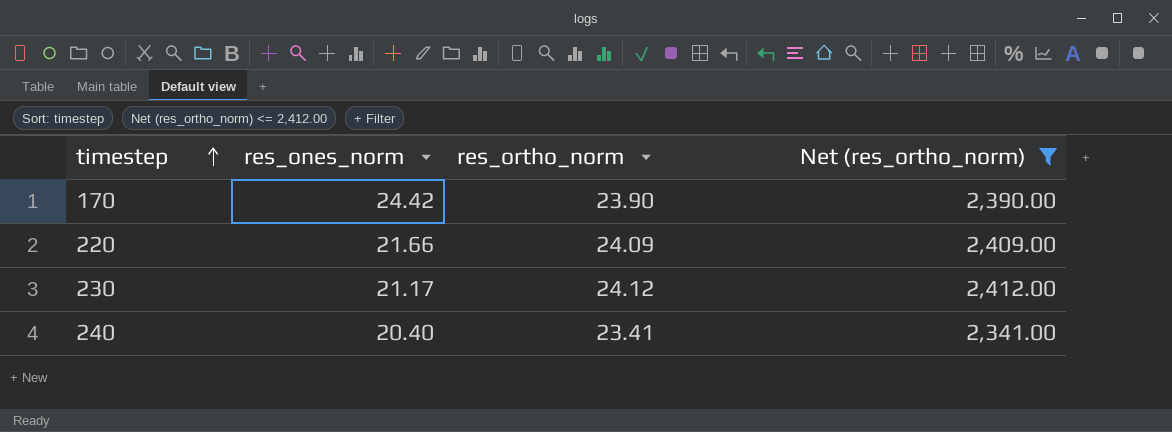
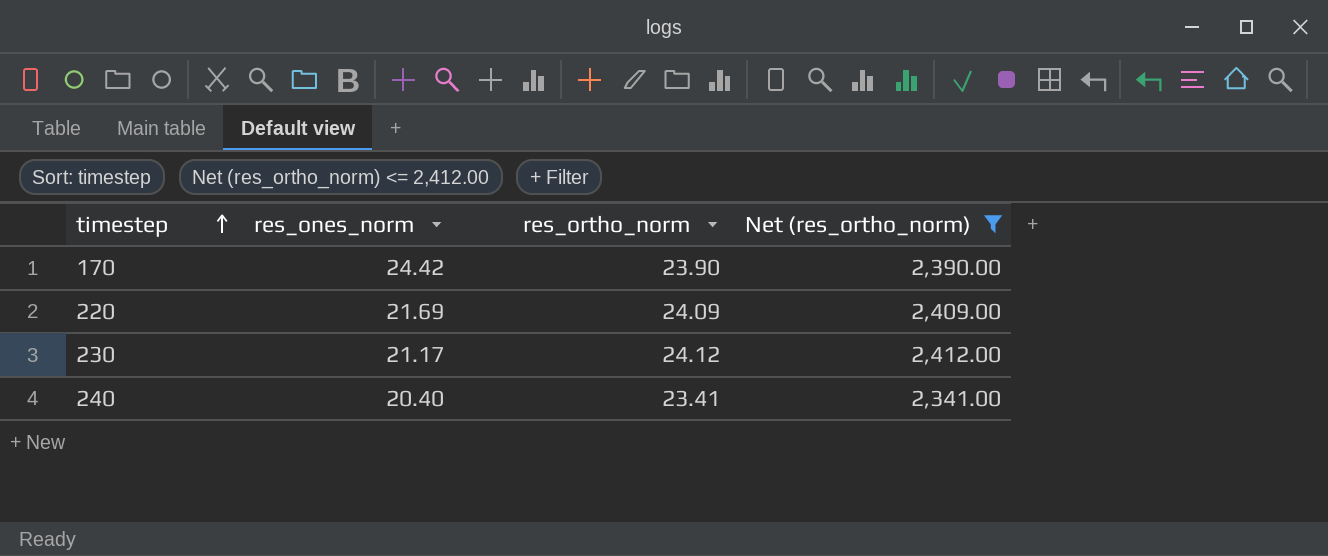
220 | res_ones_norm: 21.66 -> 21.69

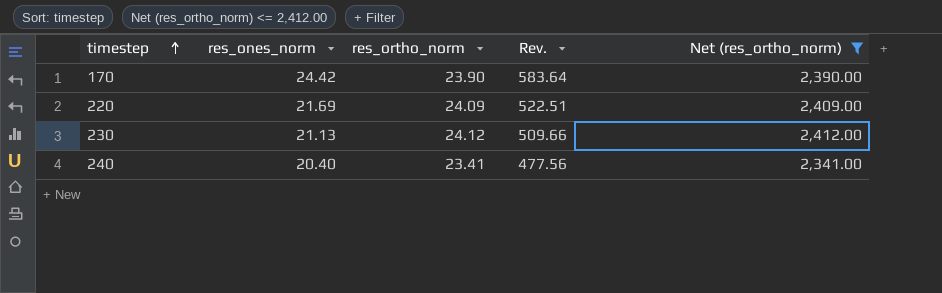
column Rev. | formula: none -> [res_ones_norm] * [res_ortho_norm]
230 | res_ones_norm: 21.17 -> 21.13

